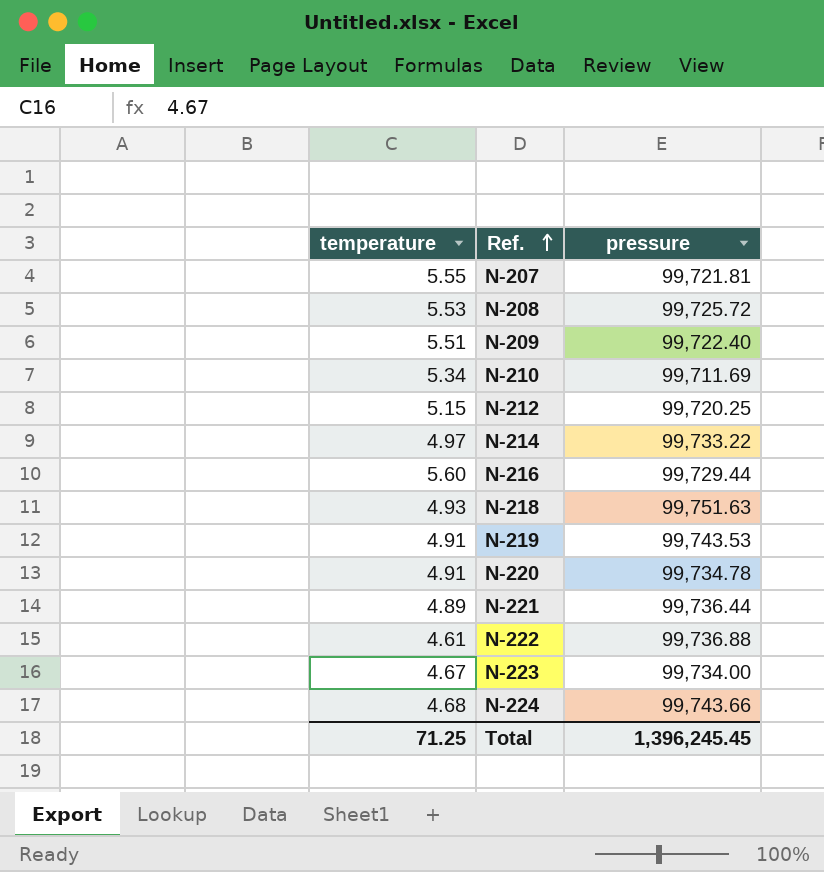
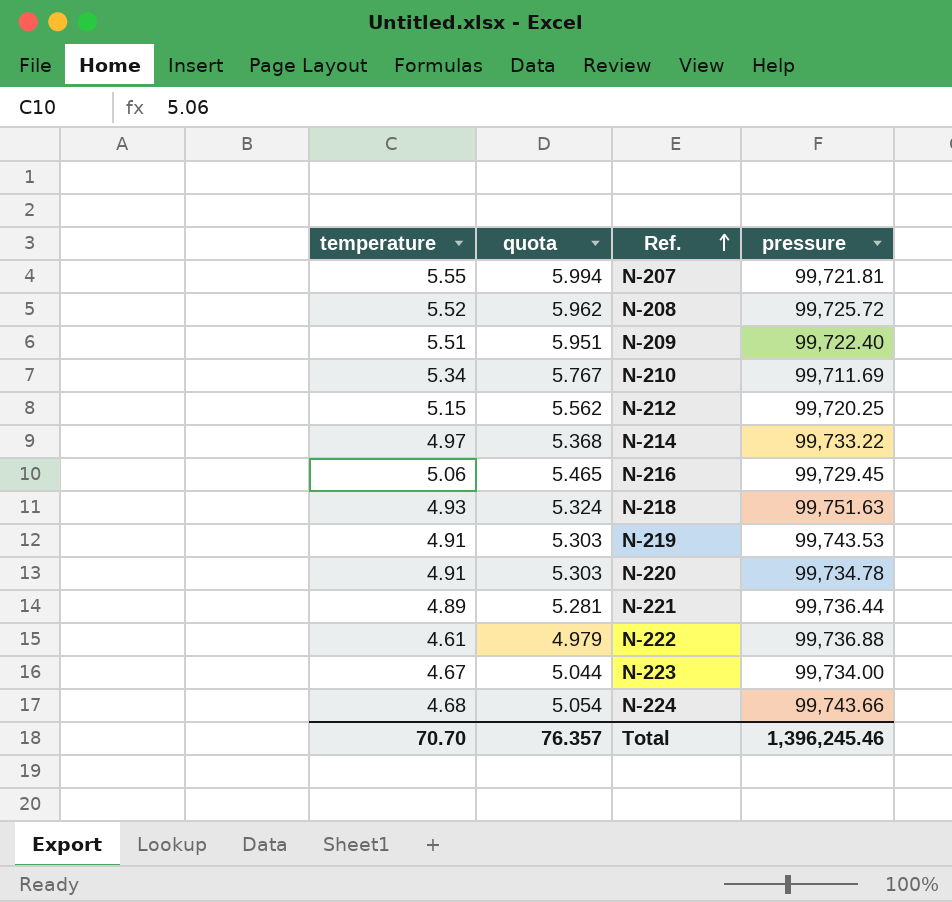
column quota | formula: none -> [temperature] * 1.08
N-208 | temperature: 5.53 -> 5.52
N-216 | temperature: 5.60 -> 5.06
N-216 | pressure: 99,729.44 -> 99,729.45
Total | temperature: 71.25 -> 70.70
Total | pressure: 1,396,245.45 -> 1,396,245.46

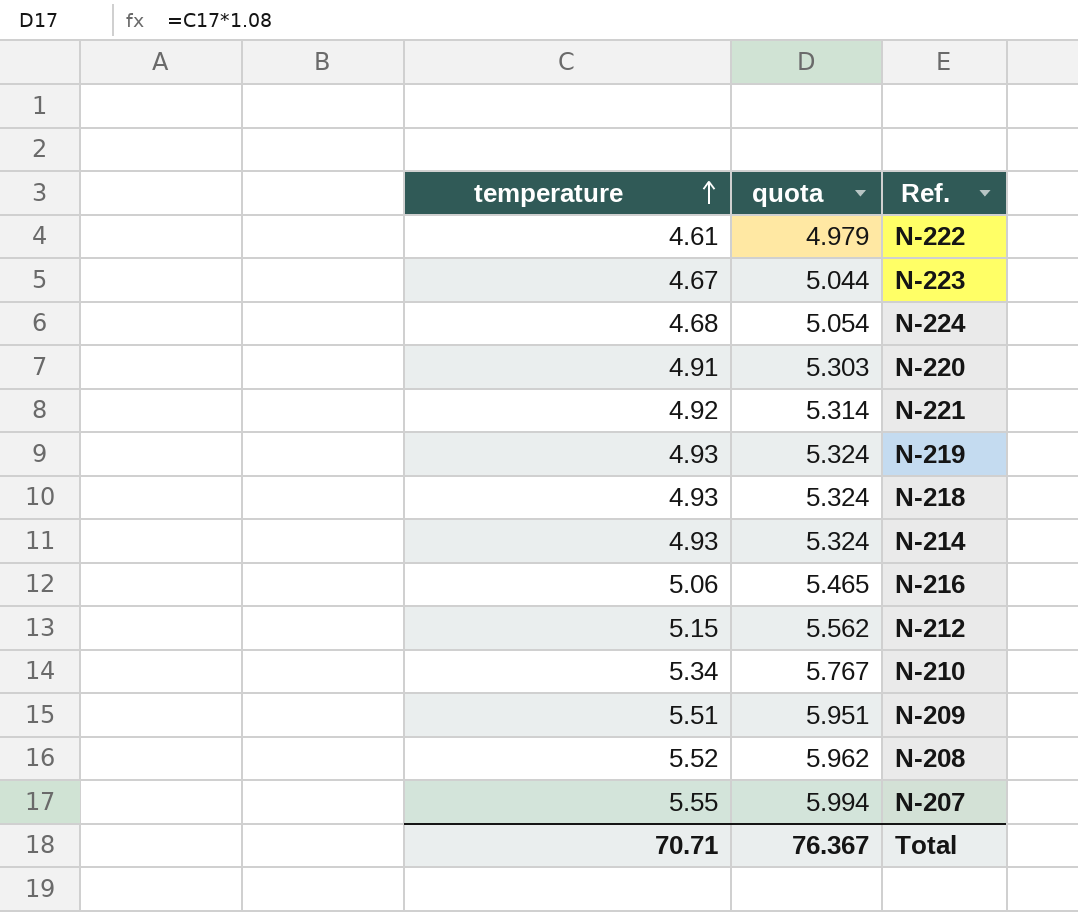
row order: Ref. ascending -> temperature ascending
column pressure | position: 4 -> none
N-221 | temperature: 4.89 -> 4.92
N-221 | quota: 5.281 -> 5.314
N-219 | temperature: 4.91 -> 4.93
N-219 | quota: 5.303 -> 5.324
N-214 | temperature: 4.97 -> 4.93
N-214 | quota: 5.368 -> 5.324
Total | temperature: 70.70 -> 70.71
Total | quota: 76.357 -> 76.367

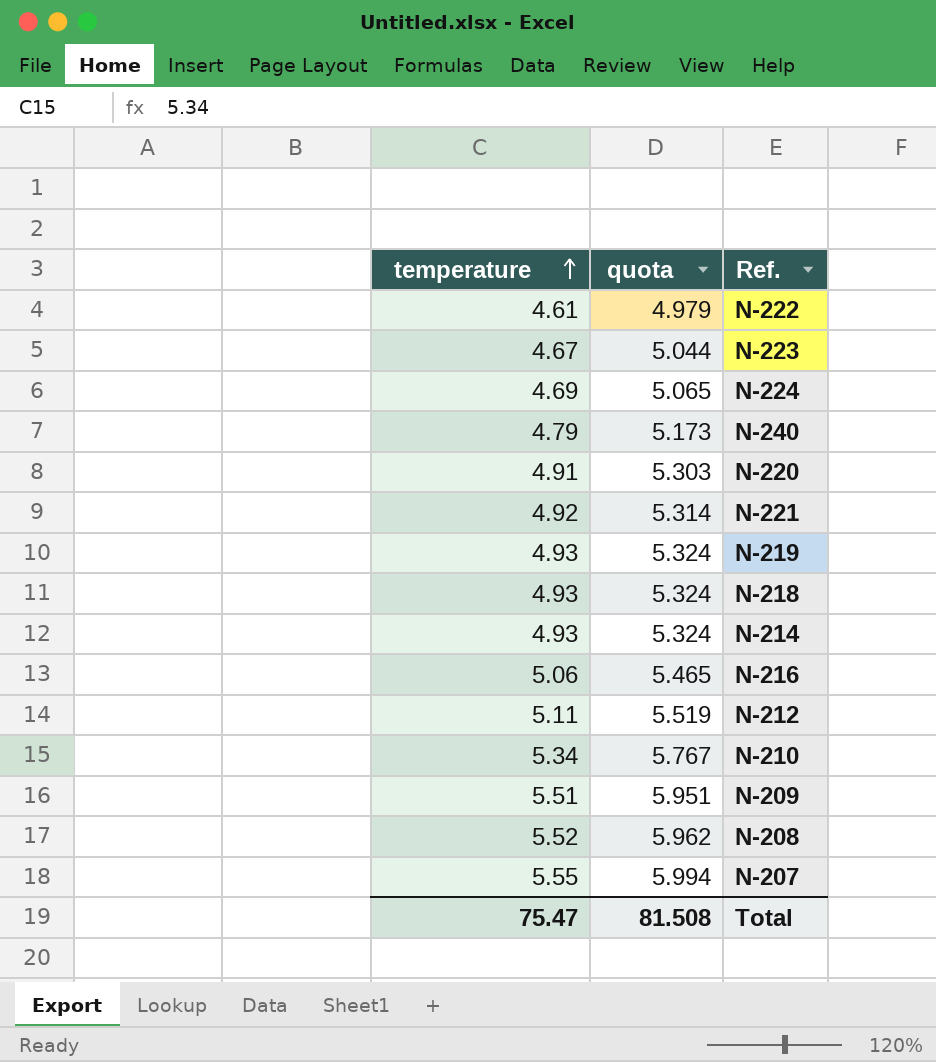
N-224 | temperature: 4.68 -> 4.69
N-224 | quota: 5.054 -> 5.065
row N-240: none -> 4.79 | 5.173
N-212 | temperature: 5.15 -> 5.11
N-212 | quota: 5.562 -> 5.519
Total | temperature: 70.71 -> 75.47
Total | quota: 76.367 -> 81.508

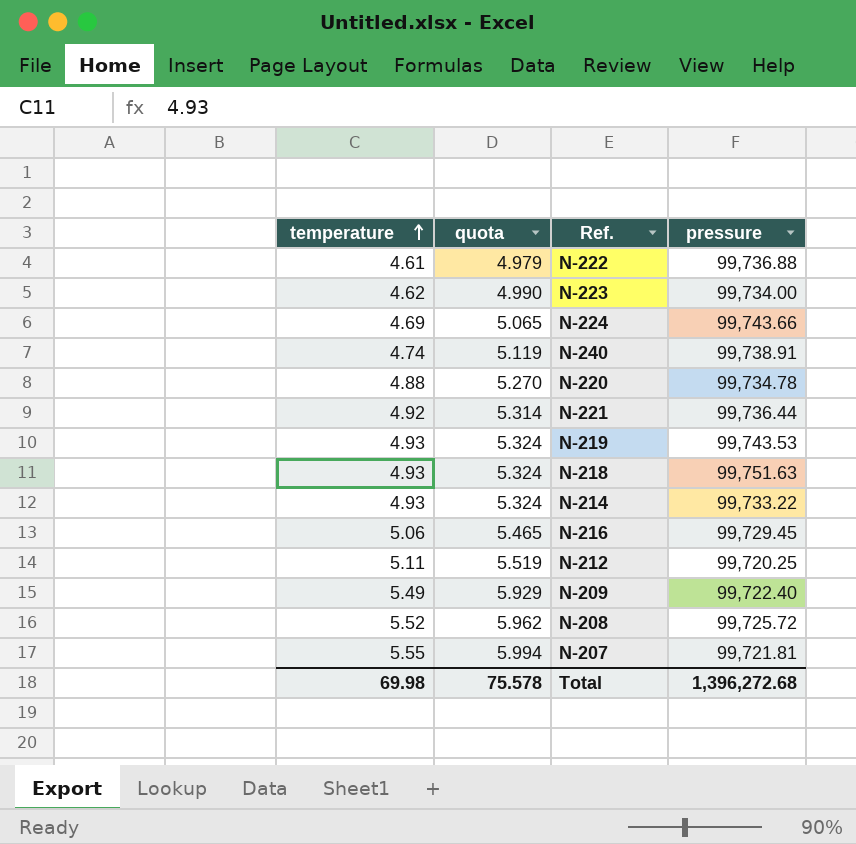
column pressure | position: none -> 4
row N-210: 5.34 | 5.767 -> none
N-223 | temperature: 4.67 -> 4.62
N-223 | quota: 5.044 -> 4.990
N-240 | temperature: 4.79 -> 4.74
N-240 | quota: 5.173 -> 5.119
N-220 | temperature: 4.91 -> 4.88
N-220 | quota: 5.303 -> 5.270
N-209 | temperature: 5.51 -> 5.49
N-209 | quota: 5.951 -> 5.929
Total | temperature: 75.47 -> 69.98
Total | quota: 81.508 -> 75.578

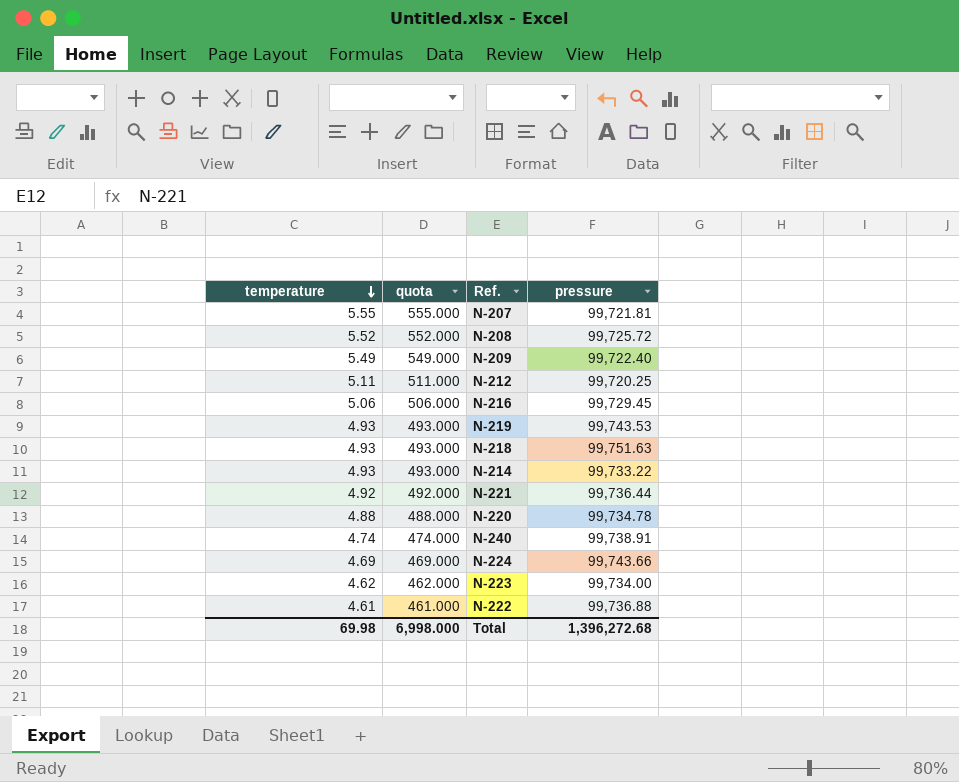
row order: temperature ascending -> temperature descending
column quota | formula: [temperature] * 1.08 -> [temperature] * 100
Total | quota: 75.578 -> 6,998.000

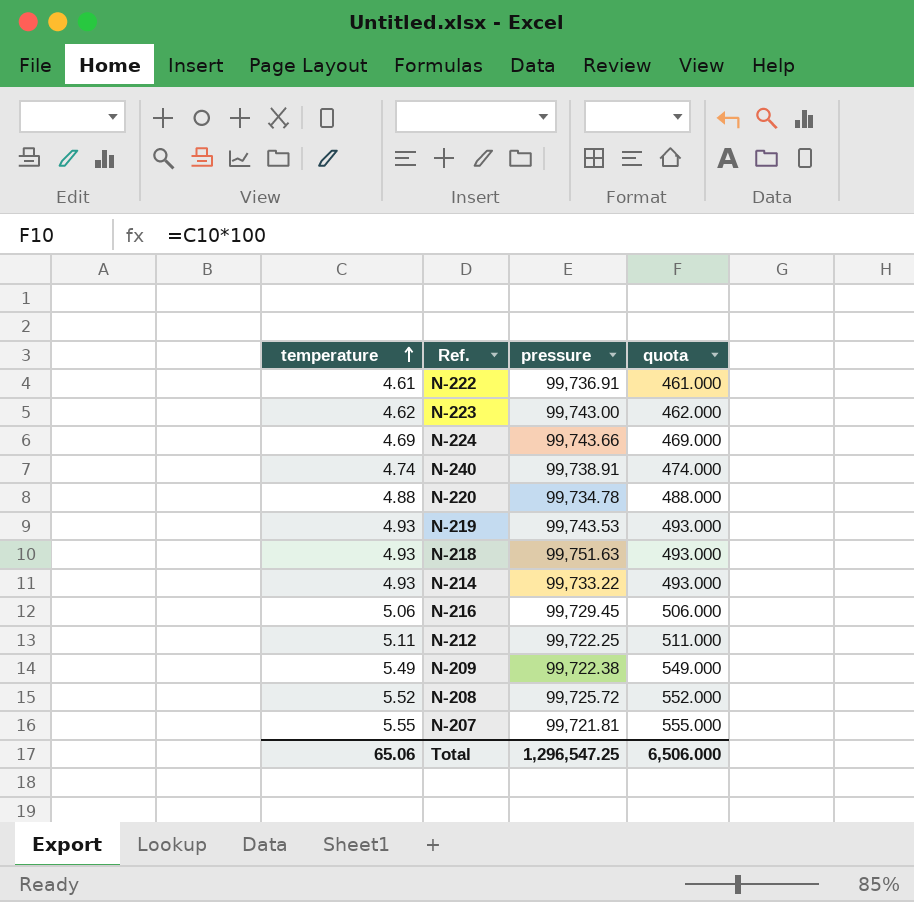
row order: temperature descending -> temperature ascending
column quota | position: 2 -> 4
row N-221: 4.92 | 492.000 | 99,736.44 -> none
N-222 | pressure: 99,736.88 -> 99,736.91
N-223 | pressure: 99,734.00 -> 99,743.00
N-212 | pressure: 99,720.25 -> 99,722.25
N-209 | pressure: 99,722.40 -> 99,722.38
Total | temperature: 69.98 -> 65.06
Total | pressure: 1,396,272.68 -> 1,296,547.25
Total | quota: 6,998.000 -> 6,506.000

